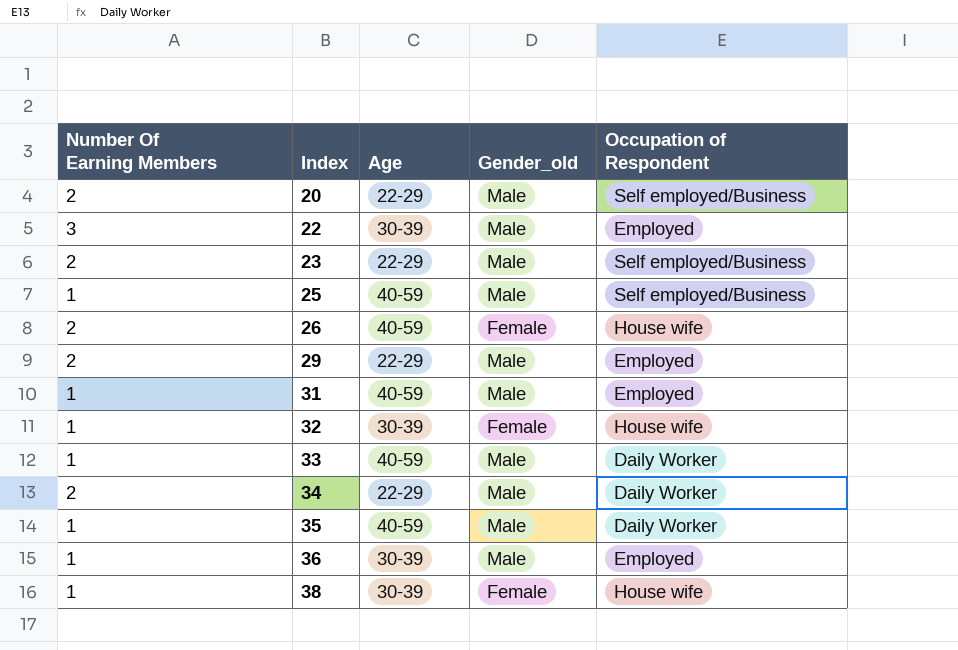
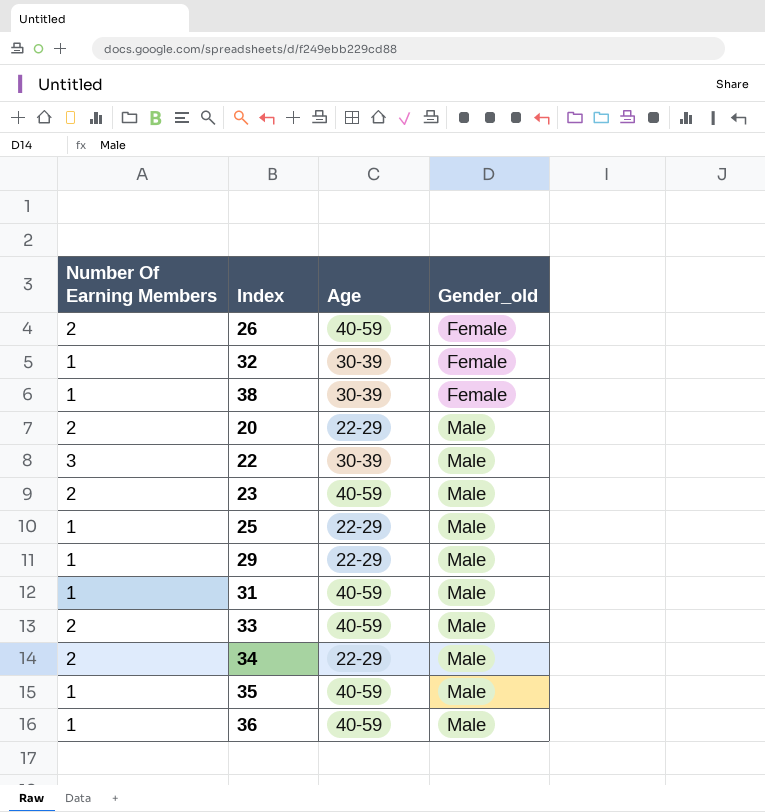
row order: Index ascending -> Gender_old ascending
column Occupation of Respondent | position: 5 -> none
23 | Age: 22-29 -> 40-59
25 | Age: 40-59 -> 22-29
29 | Number Of Earning Members: 2 -> 1
33 | Number Of Earning Members: 1 -> 2
36 | Age: 30-39 -> 40-59

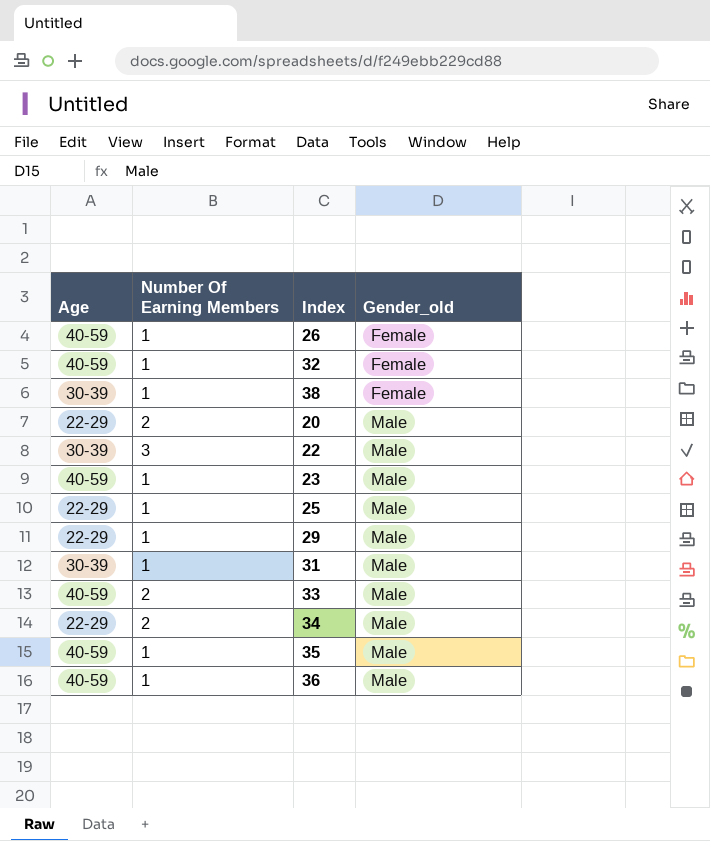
column Age | position: 3 -> 1
26 | Number Of Earning Members: 2 -> 1
32 | Age: 30-39 -> 40-59
23 | Number Of Earning Members: 2 -> 1
31 | Age: 40-59 -> 30-39

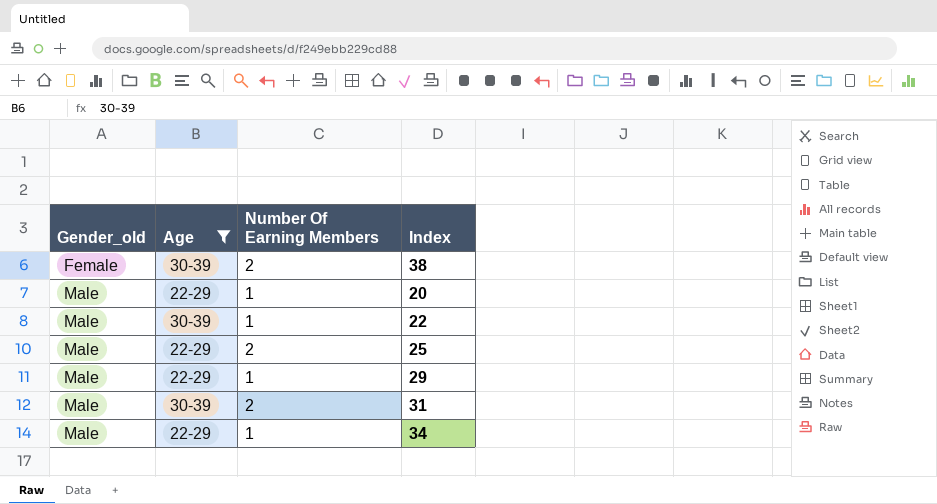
filter: none -> Age != 40-59
column Gender_old | position: 4 -> 1
38 | Number Of Earning Members: 1 -> 2
20 | Number Of Earning Members: 2 -> 1
22 | Number Of Earning Members: 3 -> 1
25 | Number Of Earning Members: 1 -> 2
31 | Number Of Earning Members: 1 -> 2
34 | Number Of Earning Members: 2 -> 1

